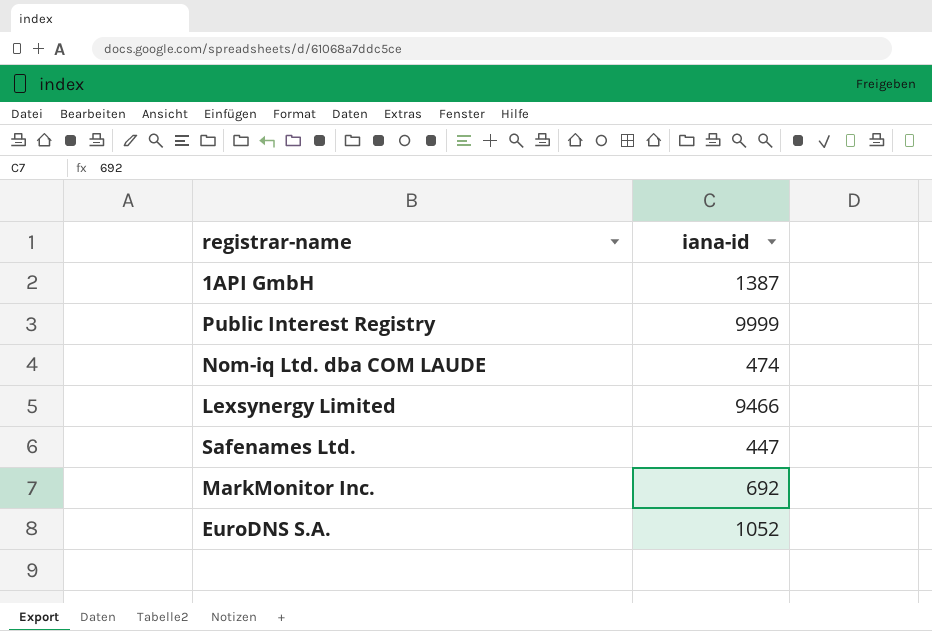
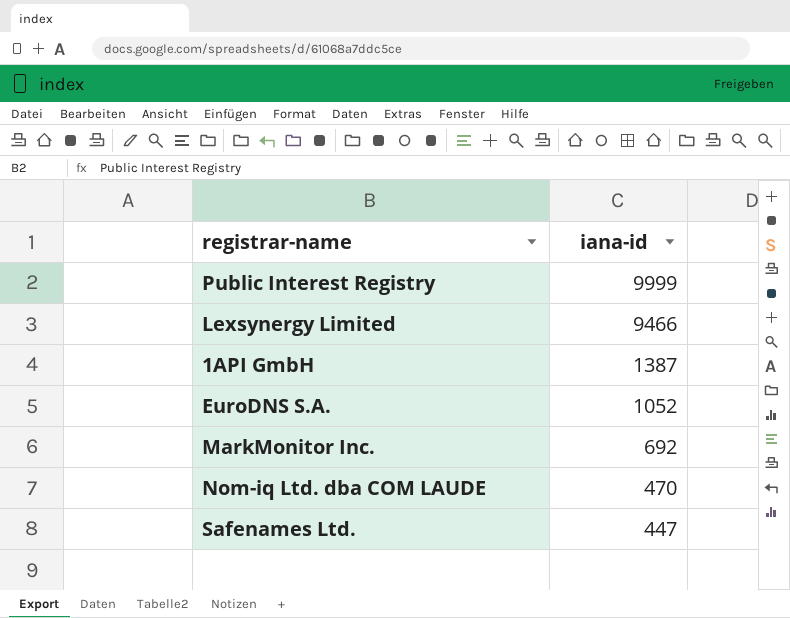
row order: none -> iana-id descending
Nom-iq Ltd. dba COM LAUDE | iana-id: 474 -> 470

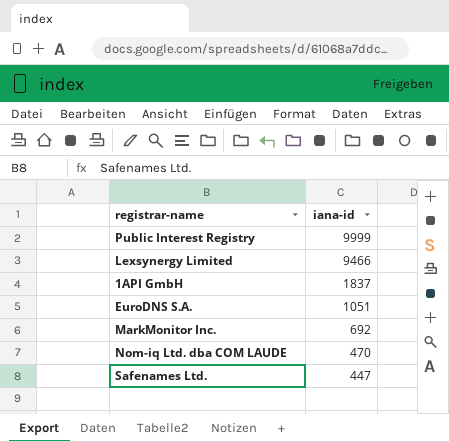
1API GmbH | iana-id: 1387 -> 1837
EuroDNS S.A. | iana-id: 1052 -> 1051

